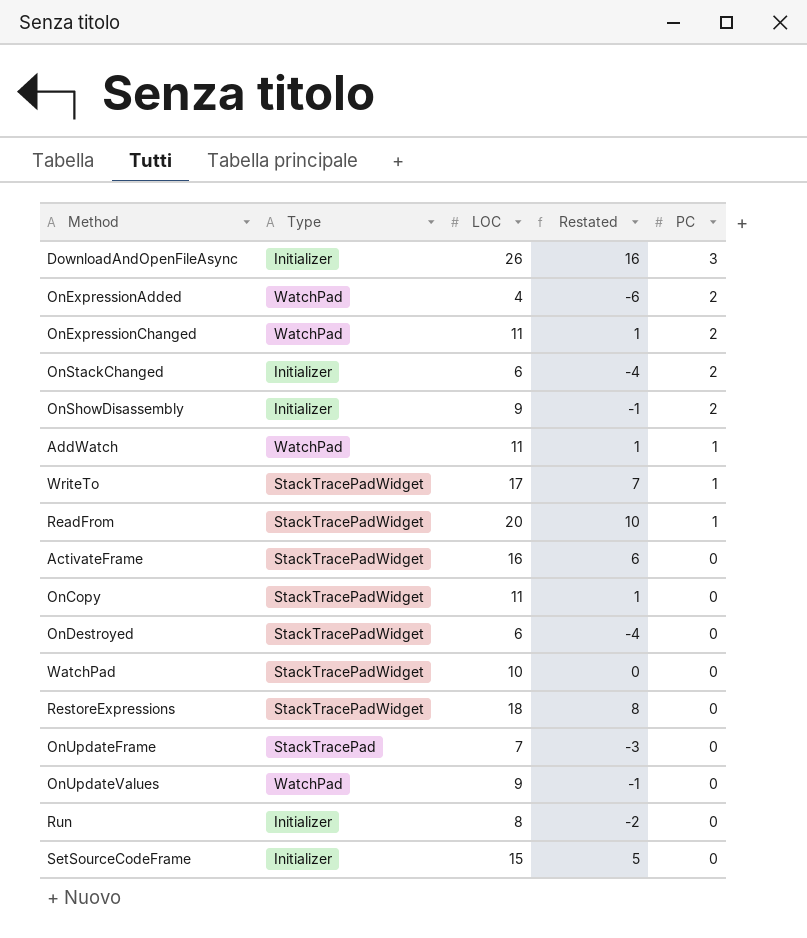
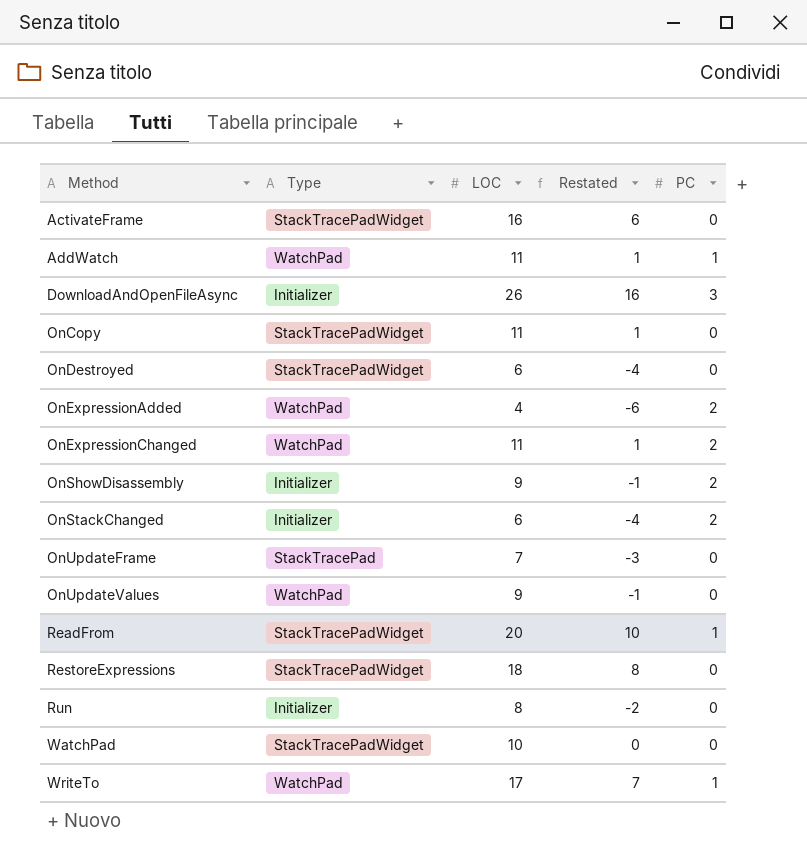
row order: PC descending -> Method ascending
row SetSourceCodeFrame: Initializer | 15 | 5 | 0 -> none
WriteTo | Type: StackTracePadWidget -> WatchPad

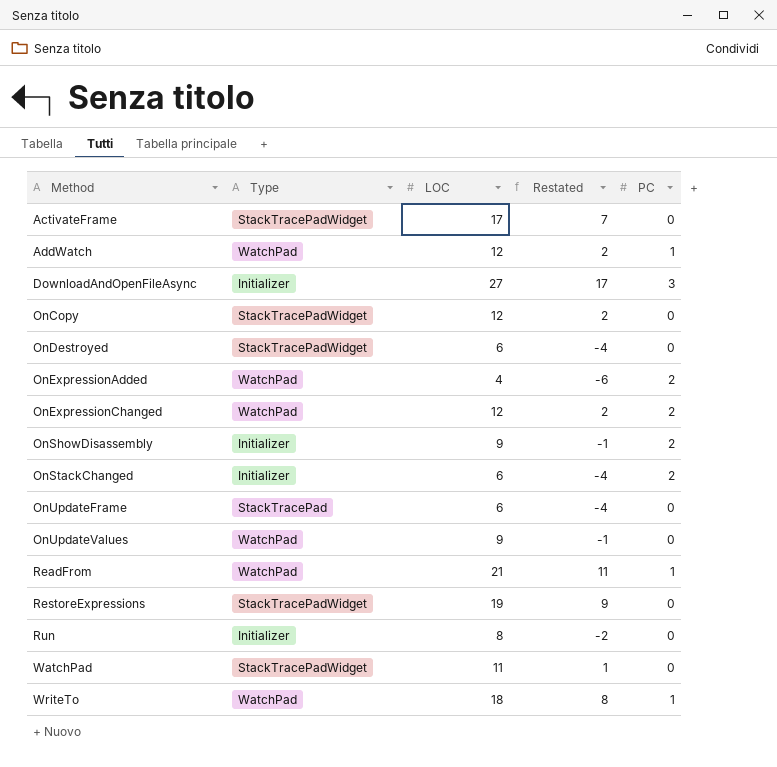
ActivateFrame | LOC: 16 -> 17
ActivateFrame | Restated: 6 -> 7
AddWatch | LOC: 11 -> 12
AddWatch | Restated: 1 -> 2
DownloadAndOpenFileAsync | LOC: 26 -> 27
DownloadAndOpenFileAsync | Restated: 16 -> 17
OnCopy | LOC: 11 -> 12
OnCopy | Restated: 1 -> 2
OnExpressionChanged | LOC: 11 -> 12
OnExpressionChanged | Restated: 1 -> 2
OnUpdateFrame | LOC: 7 -> 6
OnUpdateFrame | Restated: -3 -> -4
ReadFrom | Type: StackTracePadWidget -> WatchPad
ReadFrom | LOC: 20 -> 21
ReadFrom | Restated: 10 -> 11
RestoreExpressions | LOC: 18 -> 19
RestoreExpressions | Restated: 8 -> 9
WatchPad | LOC: 10 -> 11
WatchPad | Restated: 0 -> 1
WriteTo | LOC: 17 -> 18
WriteTo | Restated: 7 -> 8

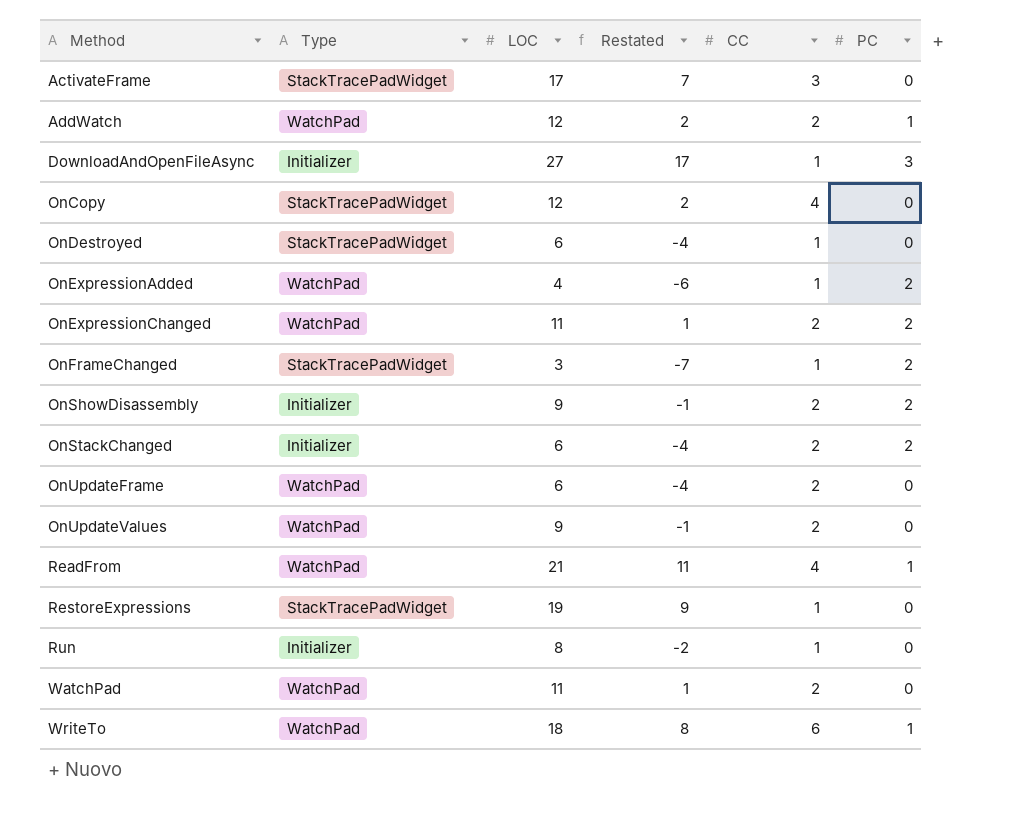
column CC | position: none -> 5
OnExpressionChanged | LOC: 12 -> 11
OnExpressionChanged | Restated: 2 -> 1
row OnFrameChanged: none -> StackTracePadWidget | 3 | -7 | 1 | 2
OnUpdateFrame | Type: StackTracePad -> WatchPad
WatchPad | Type: StackTracePadWidget -> WatchPad

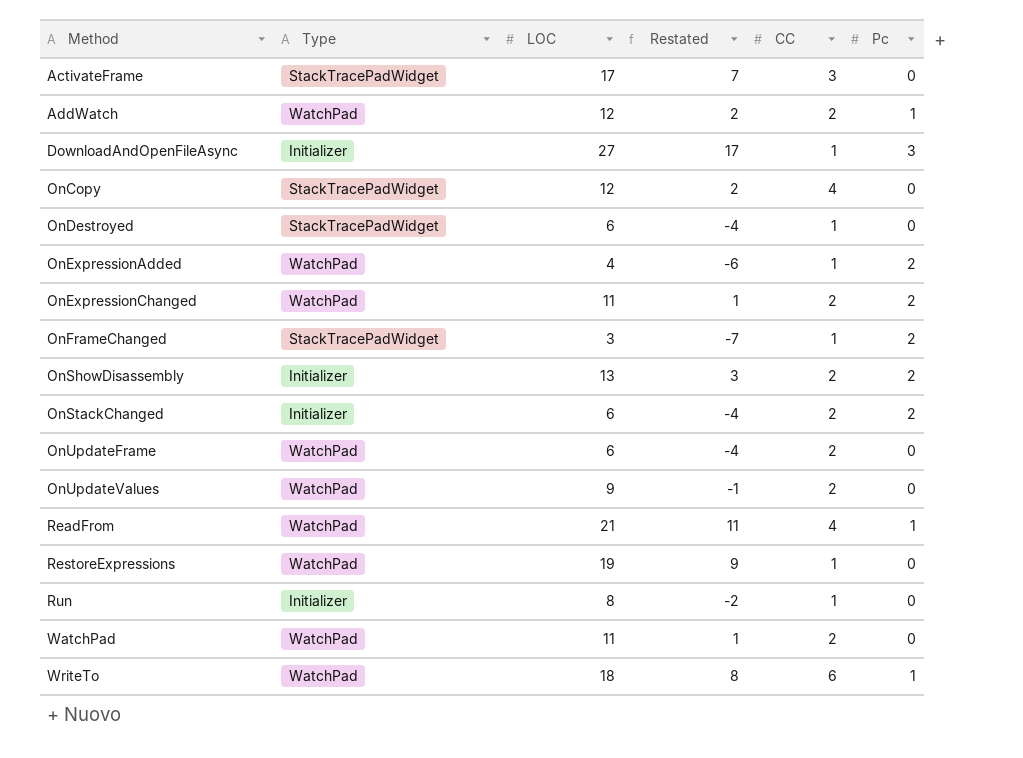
column name: PC -> Pc
OnShowDisassembly | LOC: 9 -> 13
OnShowDisassembly | Restated: -1 -> 3
RestoreExpressions | Type: StackTracePadWidget -> WatchPad

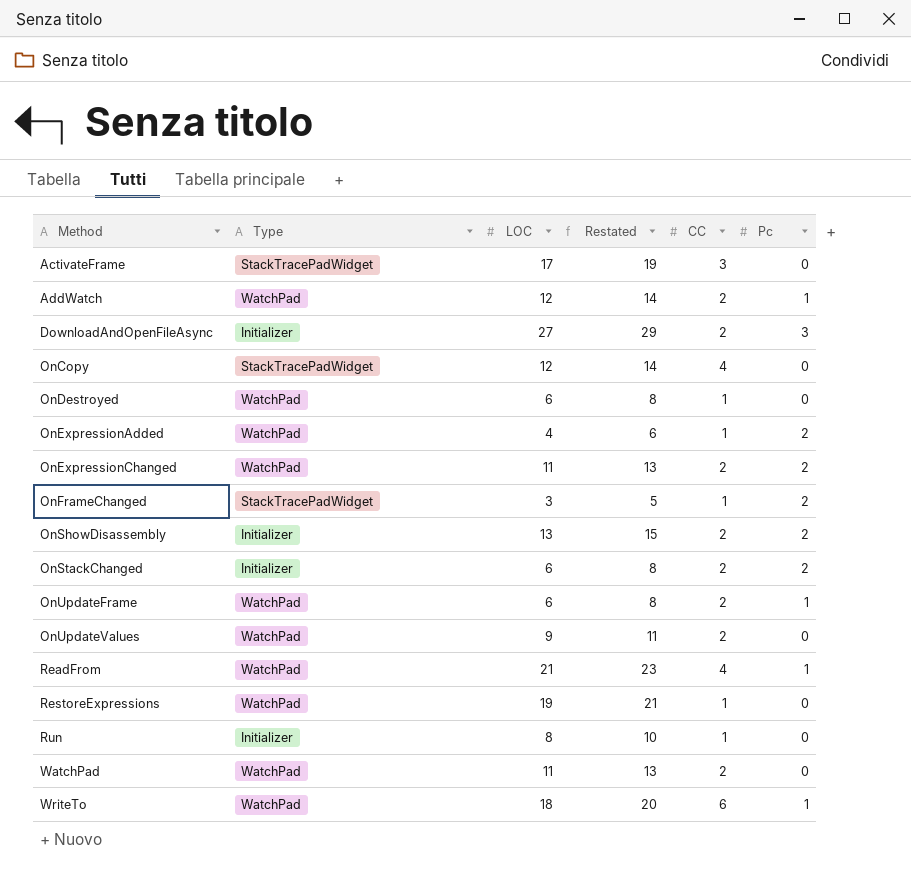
column Restated | formula: [LOC] - 10 -> [LOC] + 2
DownloadAndOpenFileAsync | CC: 1 -> 2
OnDestroyed | Type: StackTracePadWidget -> WatchPad
OnUpdateFrame | Pc: 0 -> 1

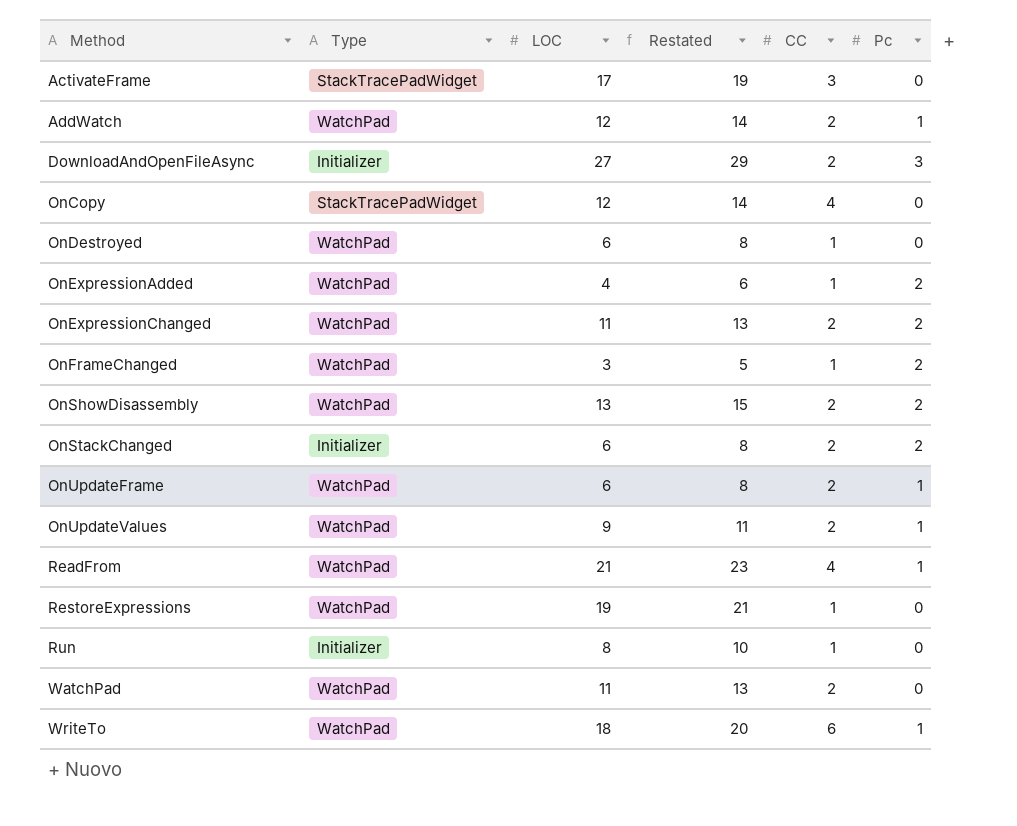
OnFrameChanged | Type: StackTracePadWidget -> WatchPad
OnShowDisassembly | Type: Initializer -> WatchPad
OnUpdateValues | Pc: 0 -> 1

